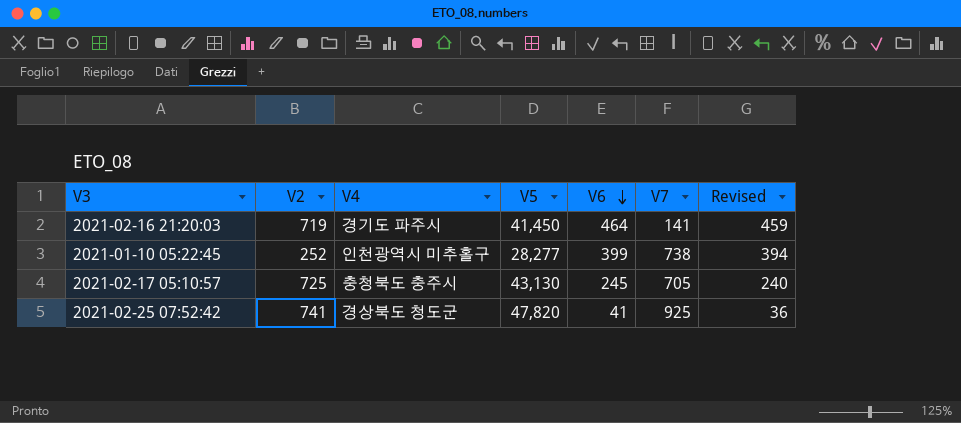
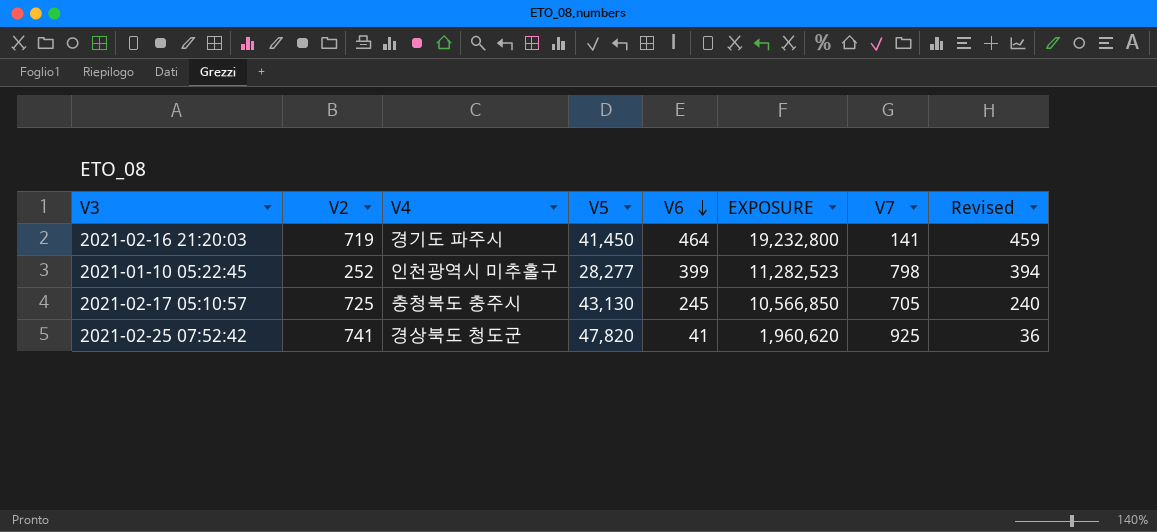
column EXPOSURE | formula: none -> [V5] * [V6]
2021-01-10 05:22:45 | V7: 738 -> 798

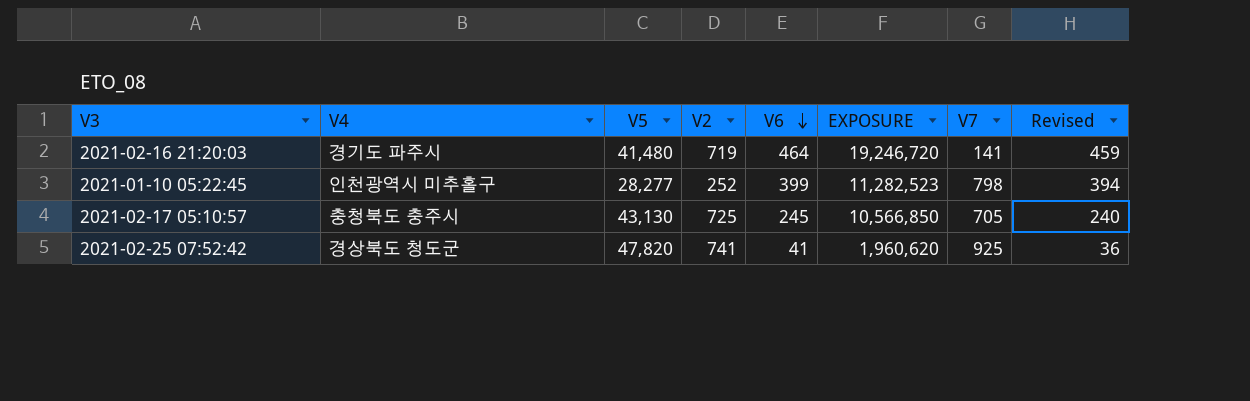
column V2 | position: 2 -> 4
2021-02-16 21:20:03 | V5: 41,450 -> 41,480
2021-02-16 21:20:03 | EXPOSURE: 19,232,800 -> 19,246,720

